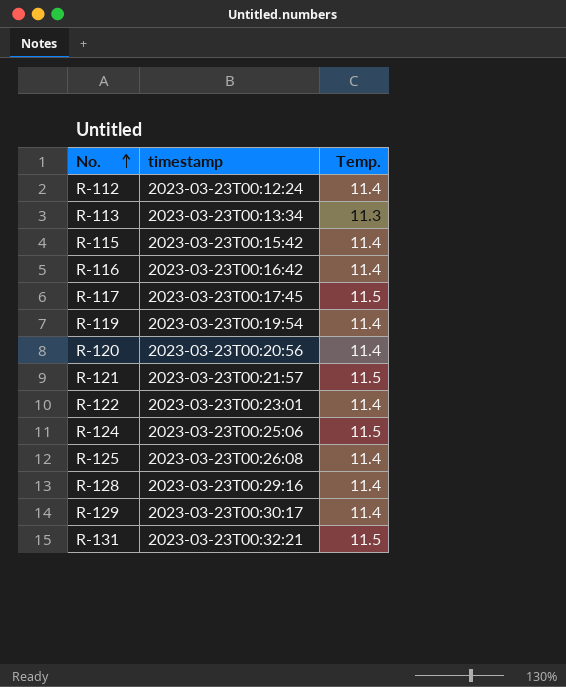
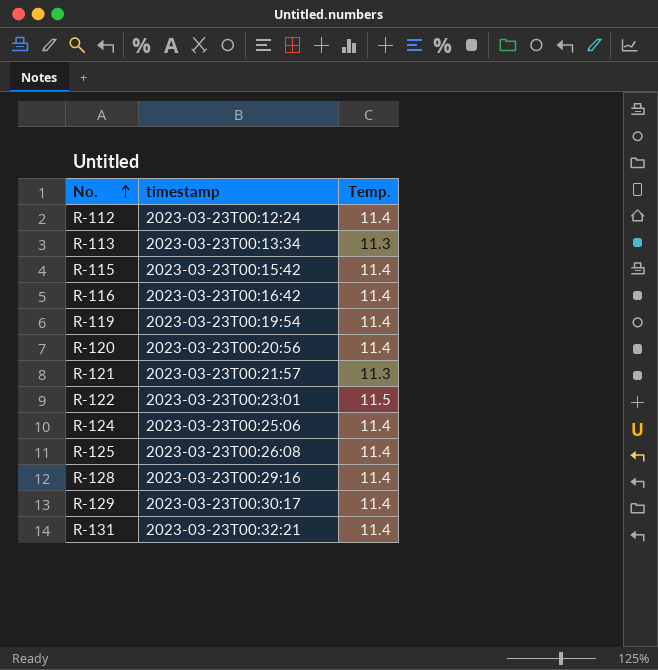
row R-117: 2023-03-23T00:17:45 | 11.5 -> none
R-121 | Temp.: 11.5 -> 11.3
R-122 | Temp.: 11.4 -> 11.5
R-124 | Temp.: 11.5 -> 11.4
R-131 | Temp.: 11.5 -> 11.4

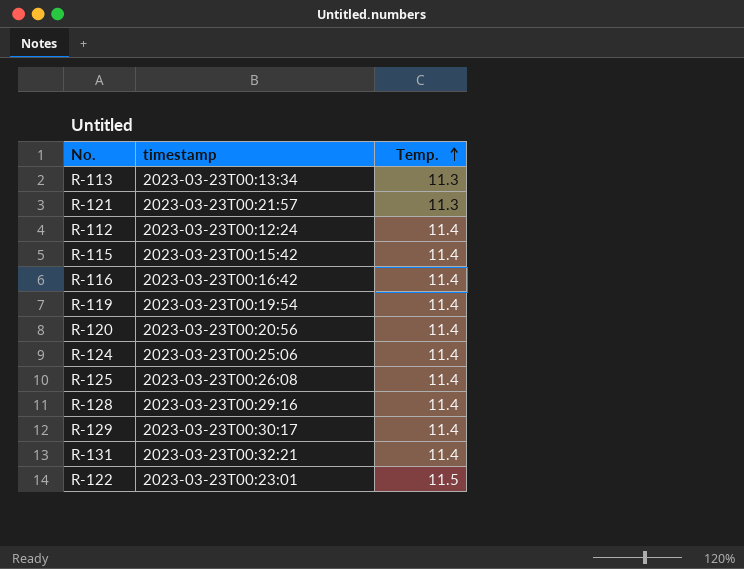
row order: No. ascending -> Temp. ascending

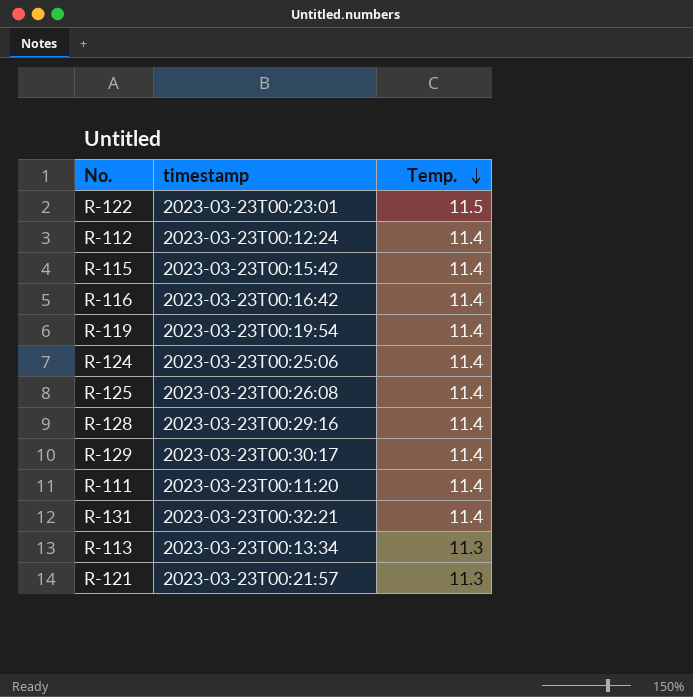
row order: Temp. ascending -> Temp. descending
row R-120: 2023-03-23T00:20:56 | 11.4 -> none
row R-111: none -> 2023-03-23T00:11:20 | 11.4

